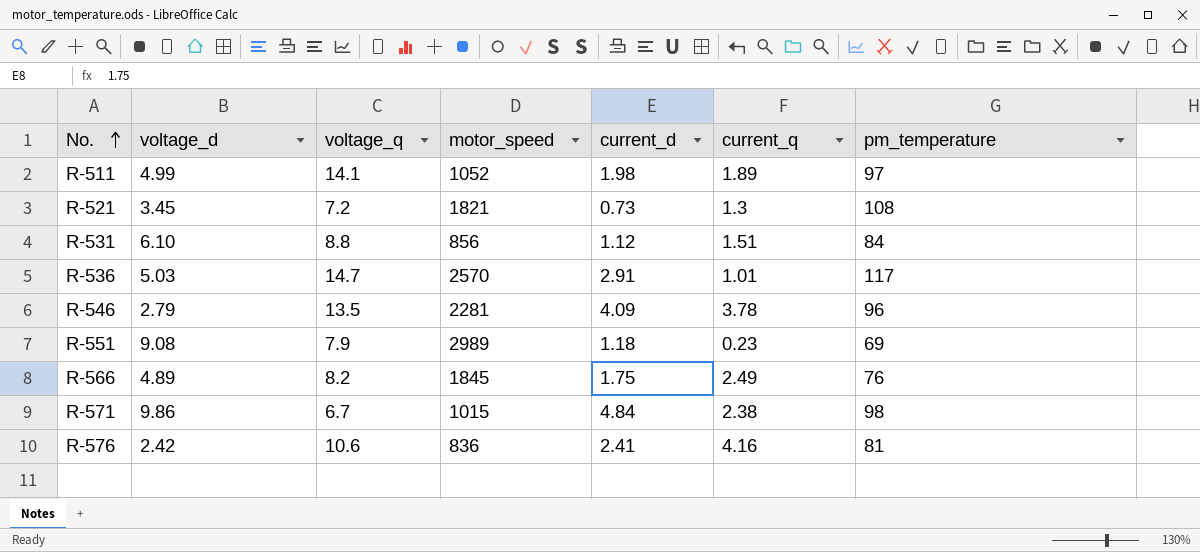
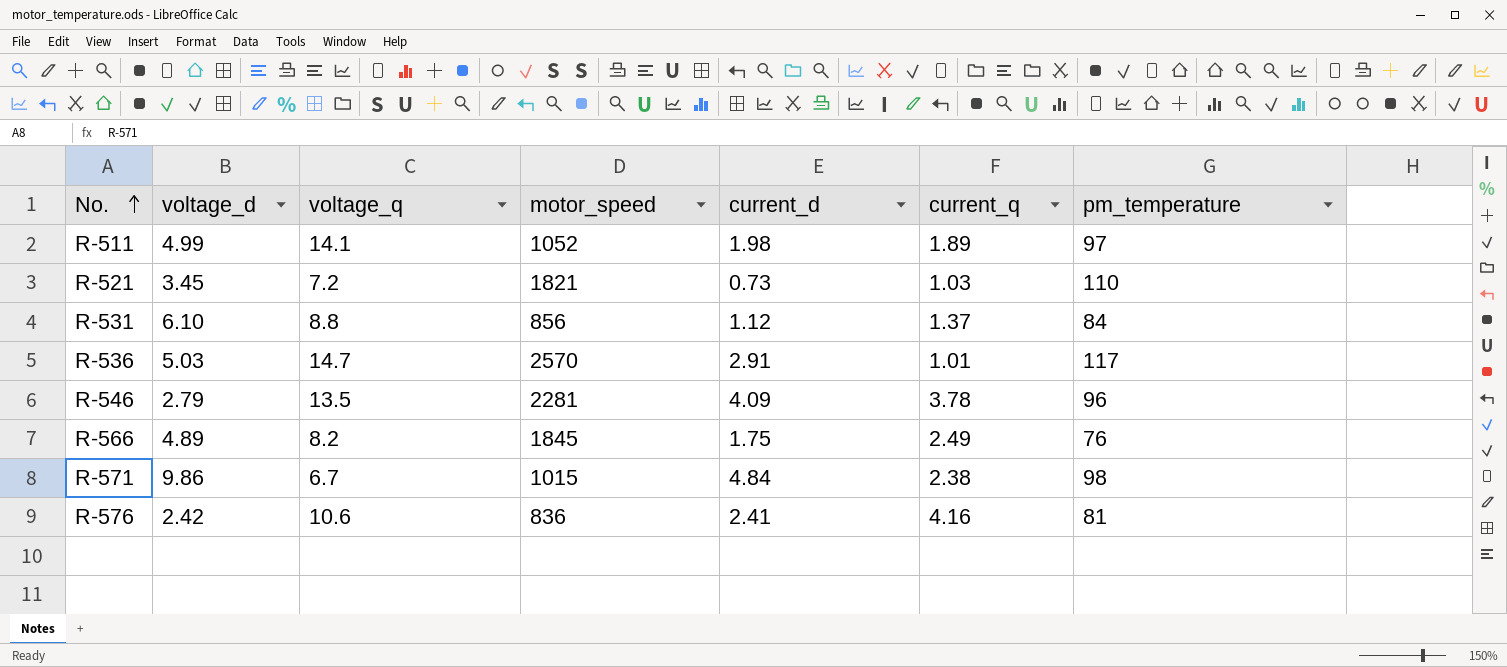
row R-551: 9.08 | 7.9 | 2989 | 1.18 | 0.23 | 69 -> none
R-521 | current_q: 1.3 -> 1.03
R-521 | pm_temperature: 108 -> 110
R-531 | current_q: 1.51 -> 1.37

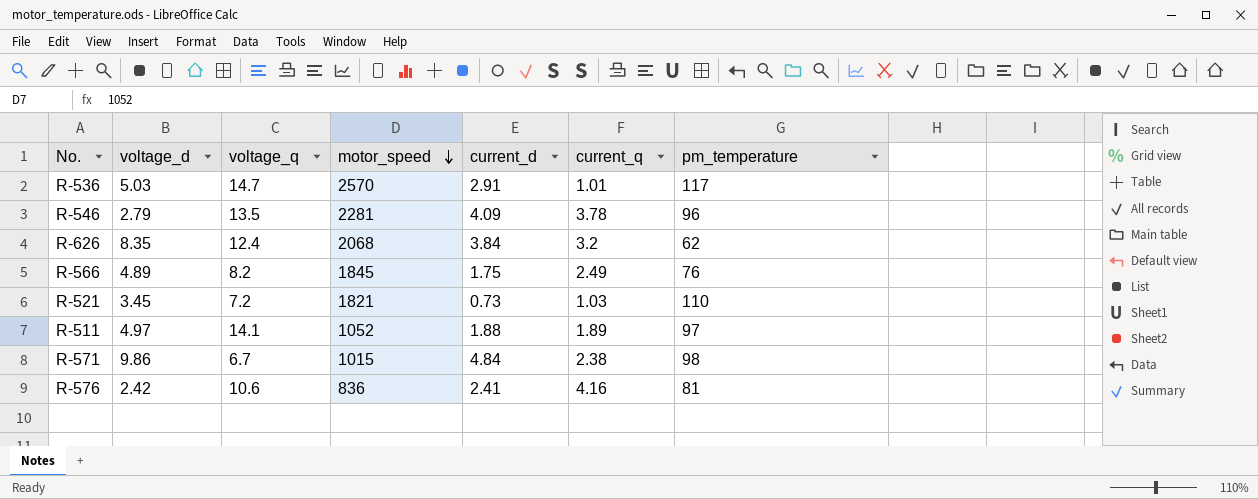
row order: No. ascending -> motor_speed descending
row R-531: 6.10 | 8.8 | 856 | 1.12 | 1.37 | 84 -> none
row R-626: none -> 8.35 | 12.4 | 2068 | 3.84 | 3.2 | 62
R-511 | voltage_d: 4.99 -> 4.97
R-511 | current_d: 1.98 -> 1.88

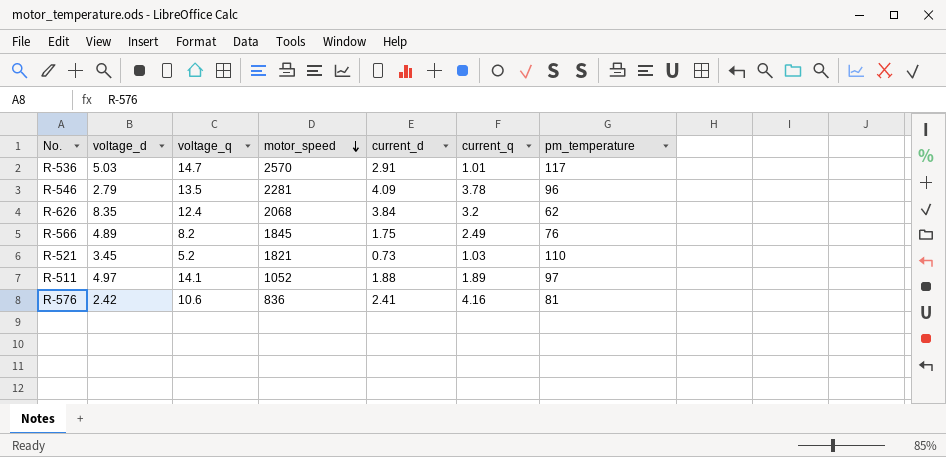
row R-571: 9.86 | 6.7 | 1015 | 4.84 | 2.38 | 98 -> none
R-521 | voltage_q: 7.2 -> 5.2

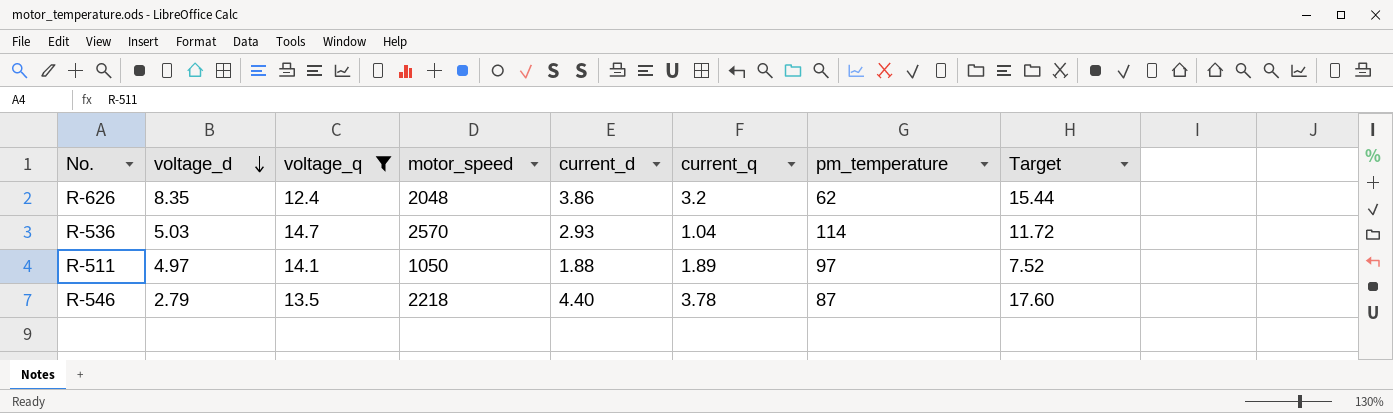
filter: none -> voltage_q >= 12.4
row order: motor_speed descending -> voltage_d descending
column Target | formula: none -> [current_d] * 4
R-626 | motor_speed: 2068 -> 2048
R-626 | current_d: 3.84 -> 3.86
R-536 | current_d: 2.91 -> 2.93
R-536 | current_q: 1.01 -> 1.04
R-536 | pm_temperature: 117 -> 114
R-511 | motor_speed: 1052 -> 1050
R-546 | motor_speed: 2281 -> 2218
R-546 | current_d: 4.09 -> 4.40
R-546 | pm_temperature: 96 -> 87

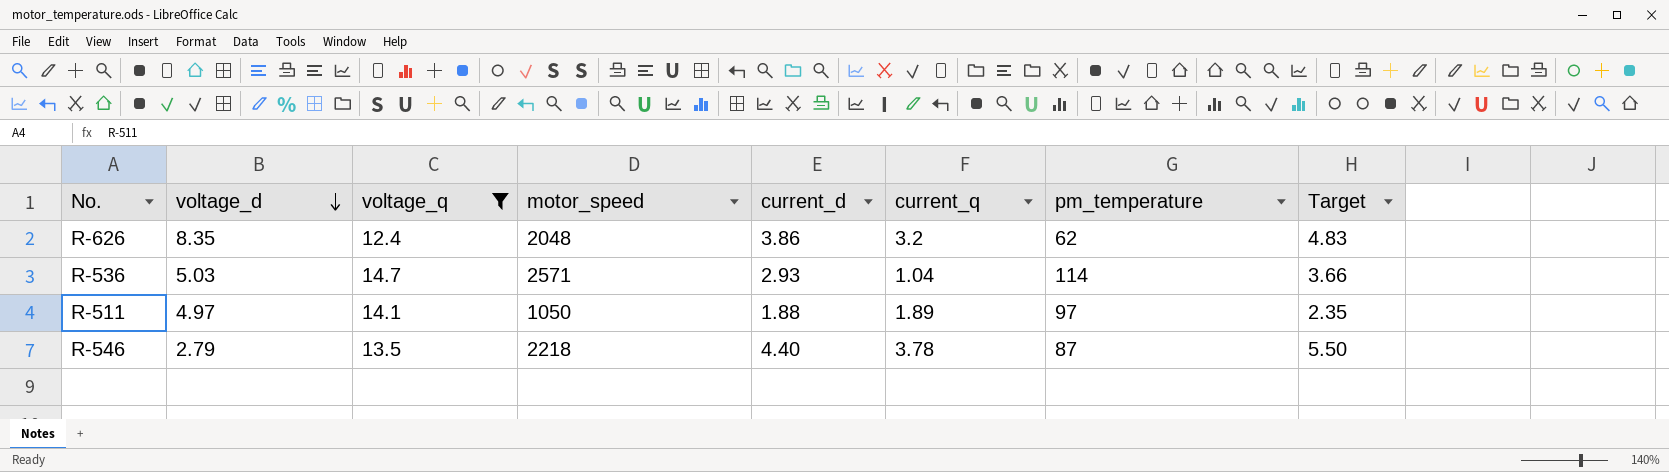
column Target | formula: [current_d] * 4 -> [current_d] * 1.25
R-536 | motor_speed: 2570 -> 2571

